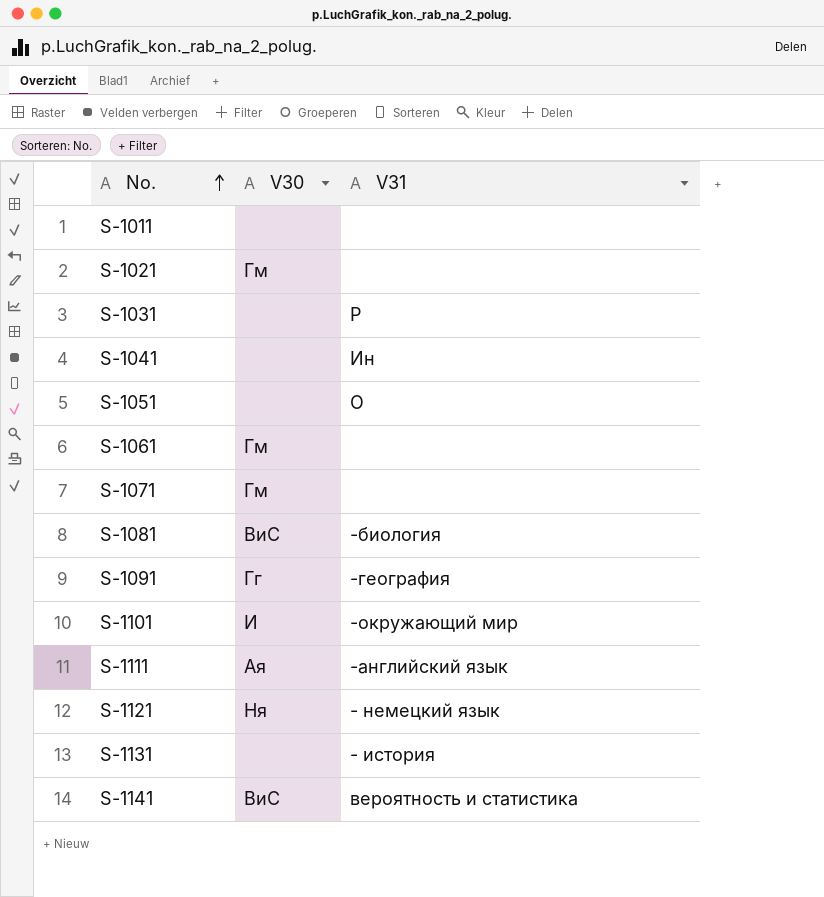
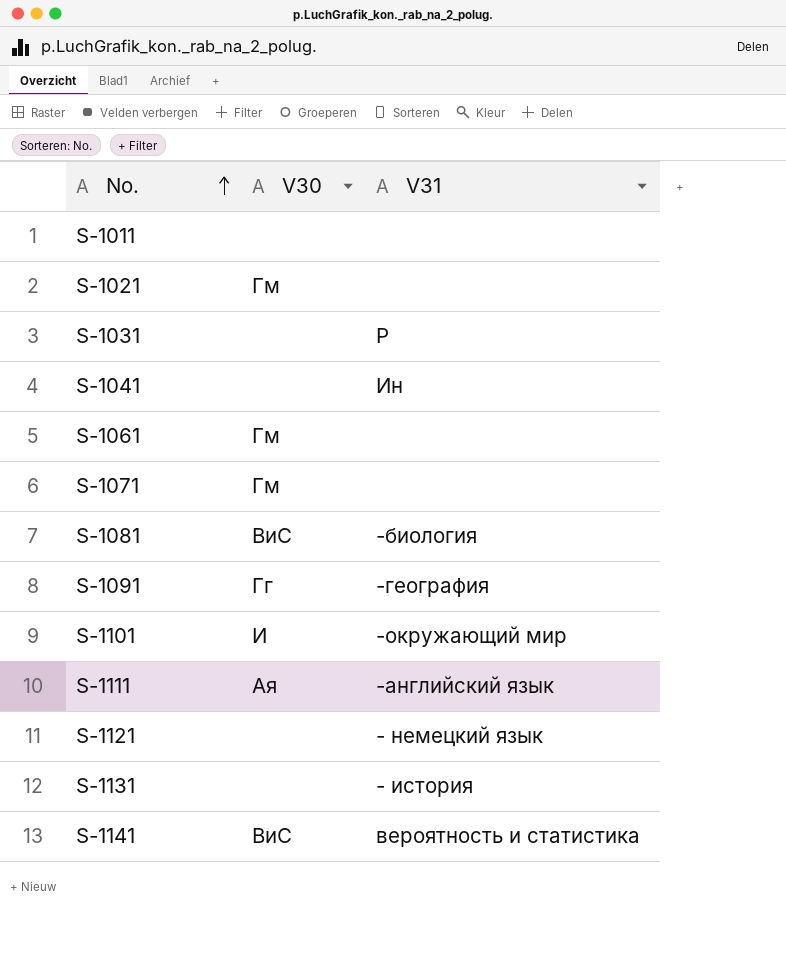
row S-1051: none | О -> none
S-1121 | V30: Ня -> none

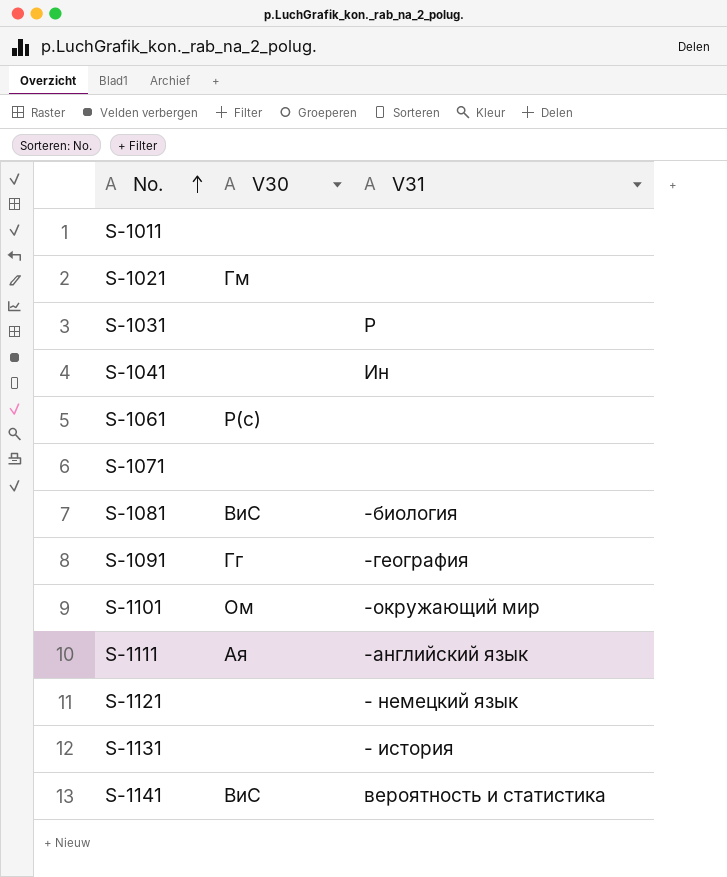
S-1061 | V30: Гм -> Р(с)
S-1071 | V30: Гм -> none
S-1101 | V30: И -> Ом

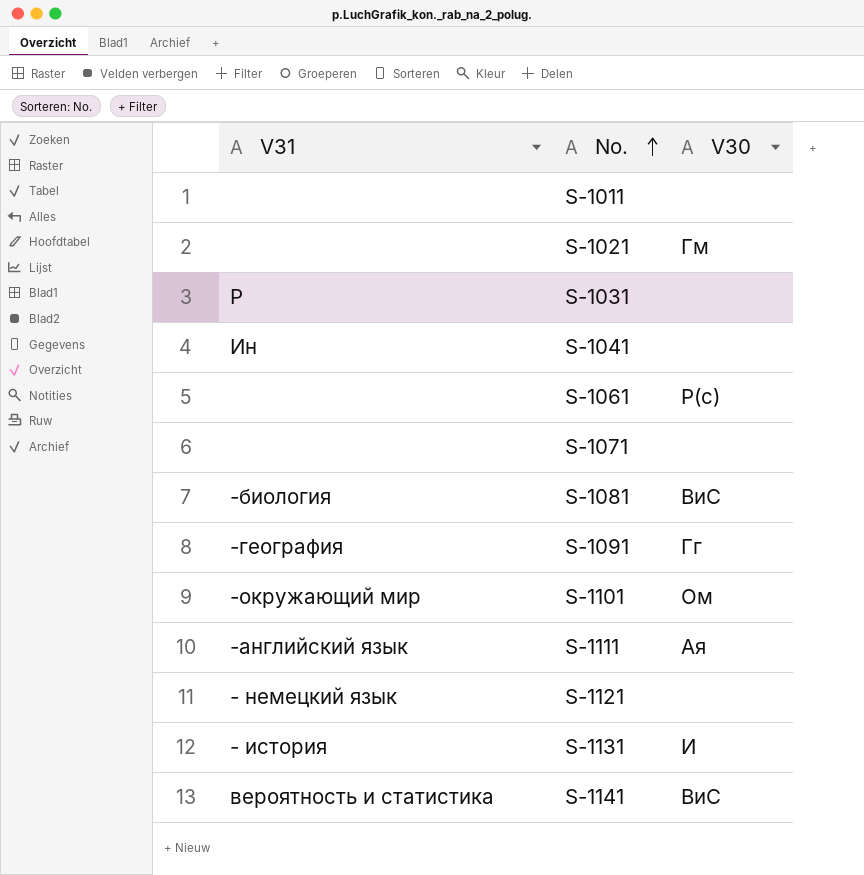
column V31 | position: 3 -> 1
S-1131 | V30: none -> И

